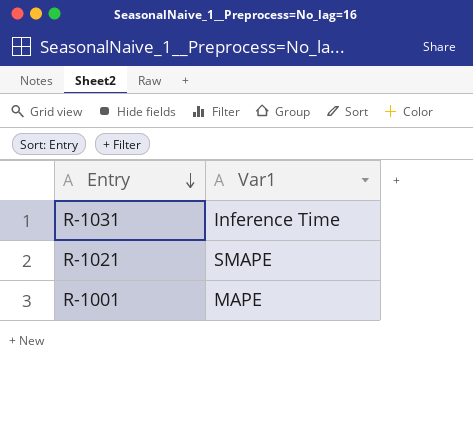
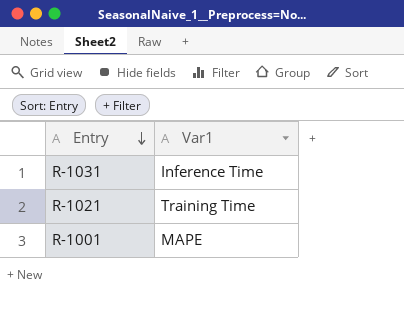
R-1021 | Var1: SMAPE -> Training Time

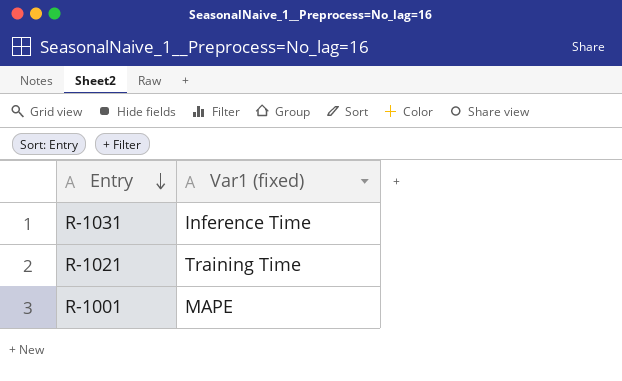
column name: Var1 -> Var1 (fixed)

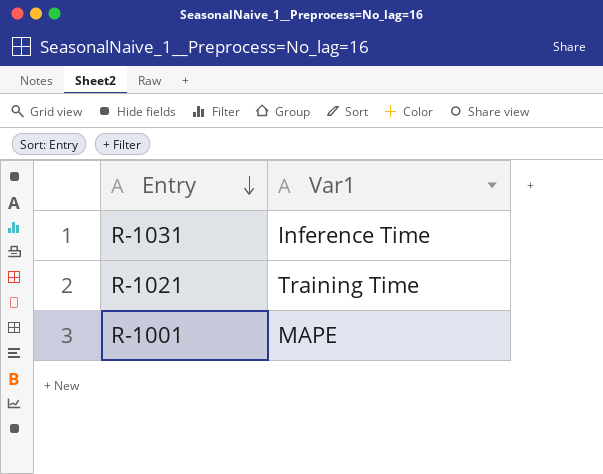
column name: Var1 (fixed) -> Var1

